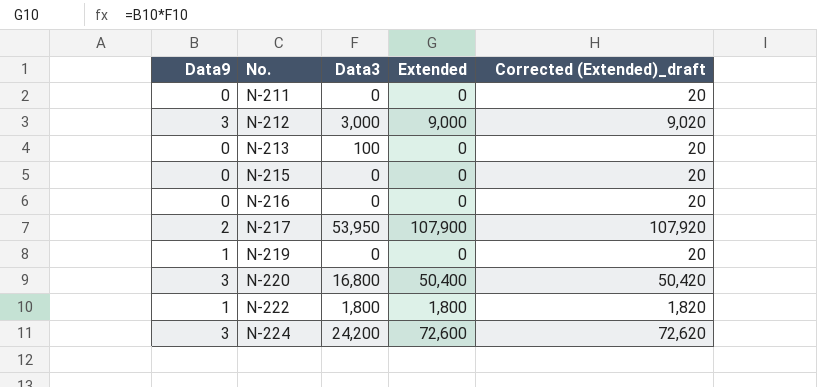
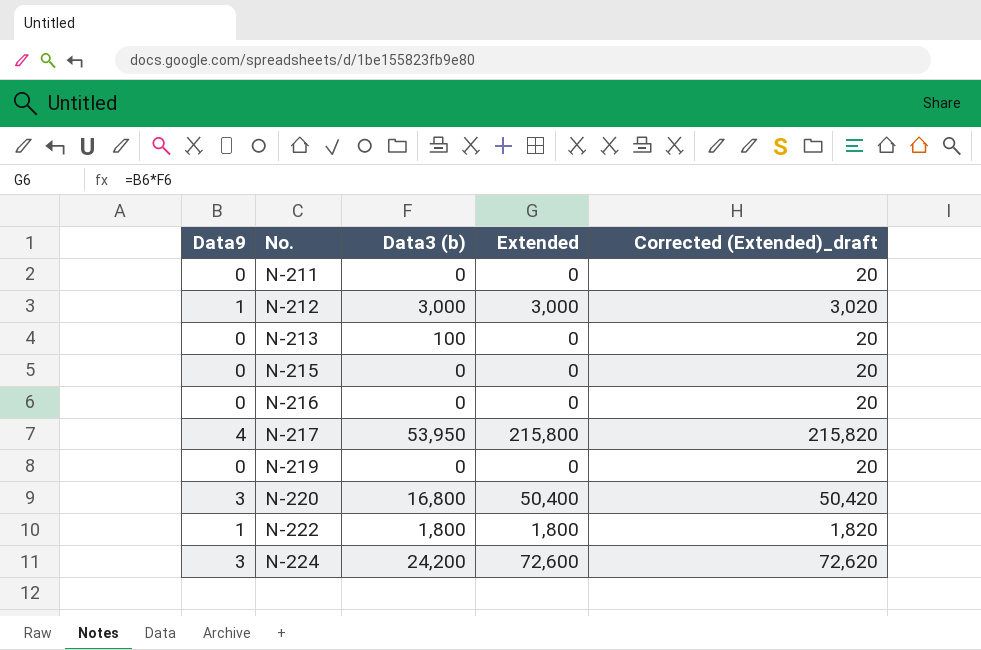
column name: Data3 -> Data3 (b)
N-212 | Data9: 3 -> 1
N-212 | Extended: 9,000 -> 3,000
N-212 | Corrected (Extended)_draft: 9,020 -> 3,020
N-217 | Data9: 2 -> 4
N-217 | Extended: 107,900 -> 215,800
N-217 | Corrected (Extended)_draft: 107,920 -> 215,820
N-219 | Data9: 1 -> 0

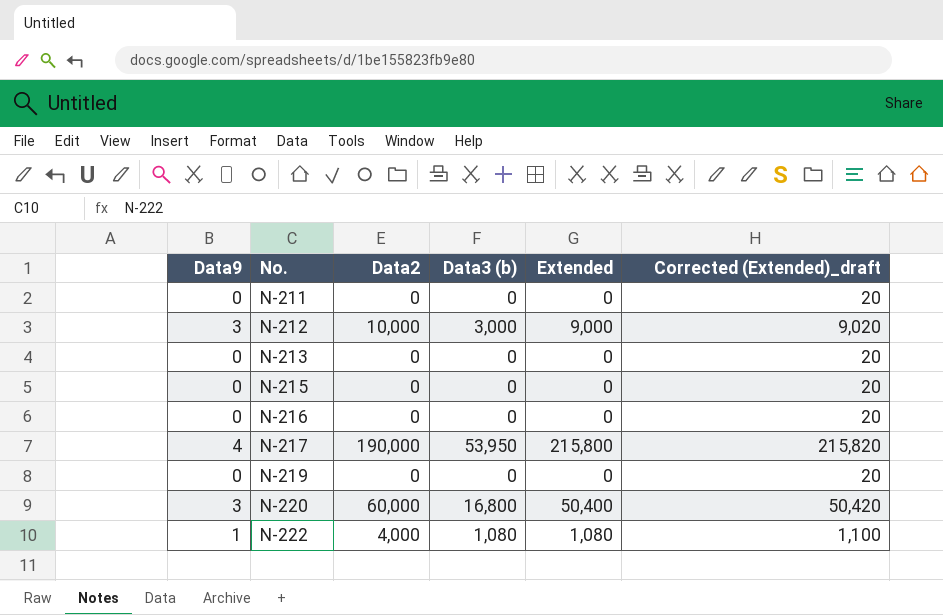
column Data2 | position: none -> 3
row N-224: 3 | 24,200 | 72,600 | 72,620 -> none
N-212 | Data9: 1 -> 3
N-212 | Extended: 3,000 -> 9,000
N-212 | Corrected (Extended)_draft: 3,020 -> 9,020
N-213 | Data3 (b): 100 -> 0
N-222 | Data3 (b): 1,800 -> 1,080
N-222 | Extended: 1,800 -> 1,080
N-222 | Corrected (Extended)_draft: 1,820 -> 1,100

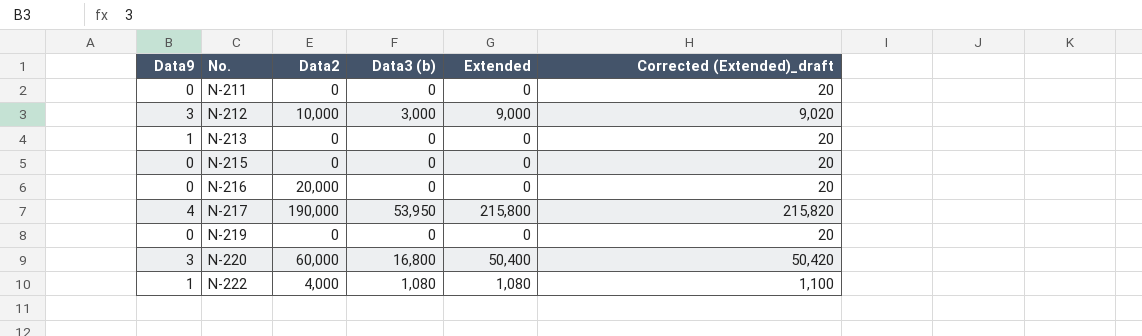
N-213 | Data9: 0 -> 1
N-216 | Data2: 0 -> 20,000

